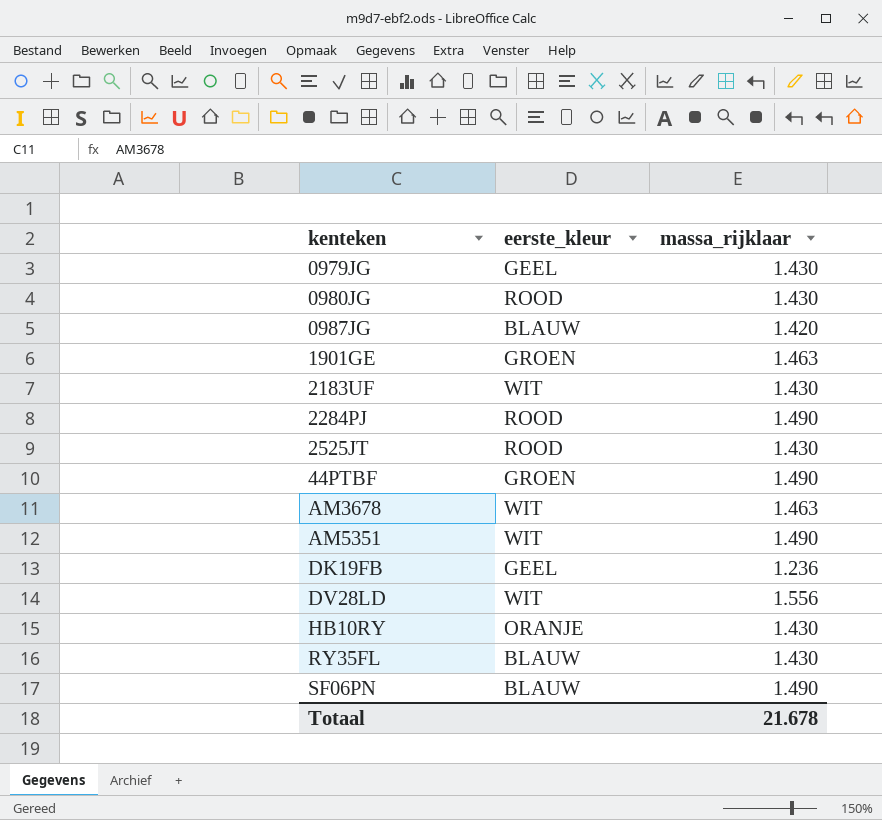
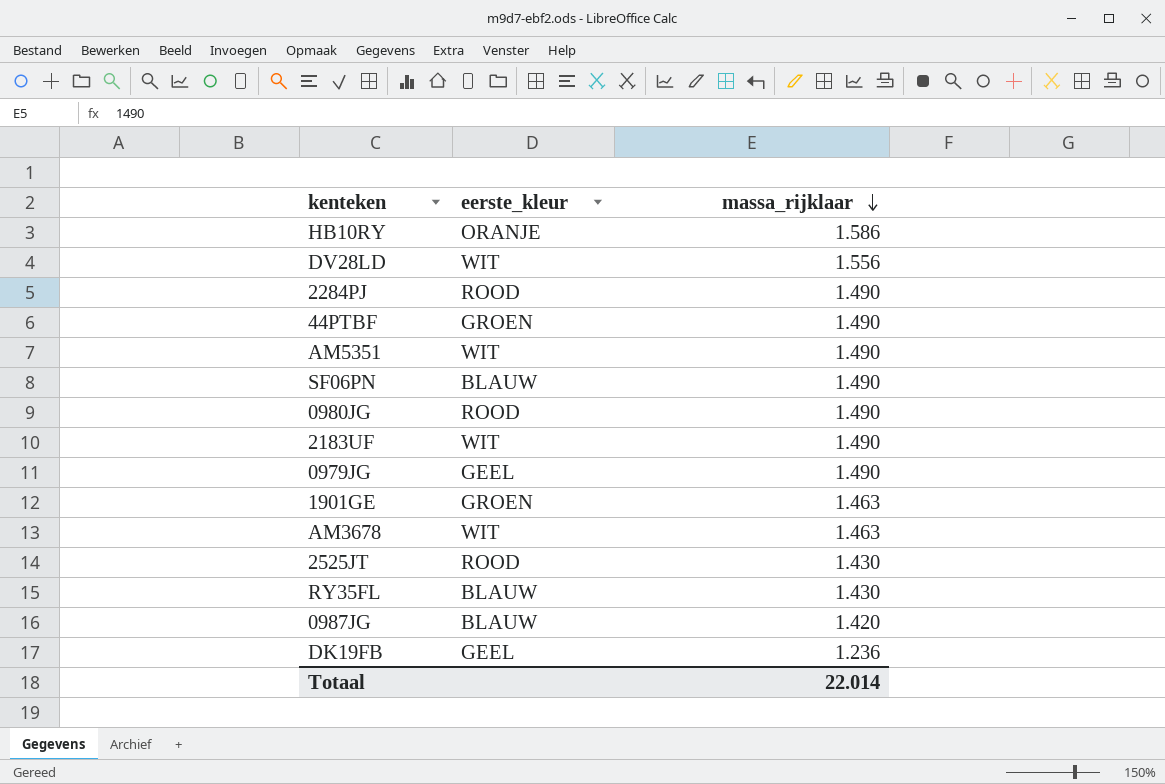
row order: none -> massa_rijklaar descending
HB10RY | massa_rijklaar: 1.430 -> 1.586
0980JG | massa_rijklaar: 1.430 -> 1.490
2183UF | massa_rijklaar: 1.430 -> 1.490
0979JG | massa_rijklaar: 1.430 -> 1.490
Totaal | massa_rijklaar: 21.678 -> 22.014

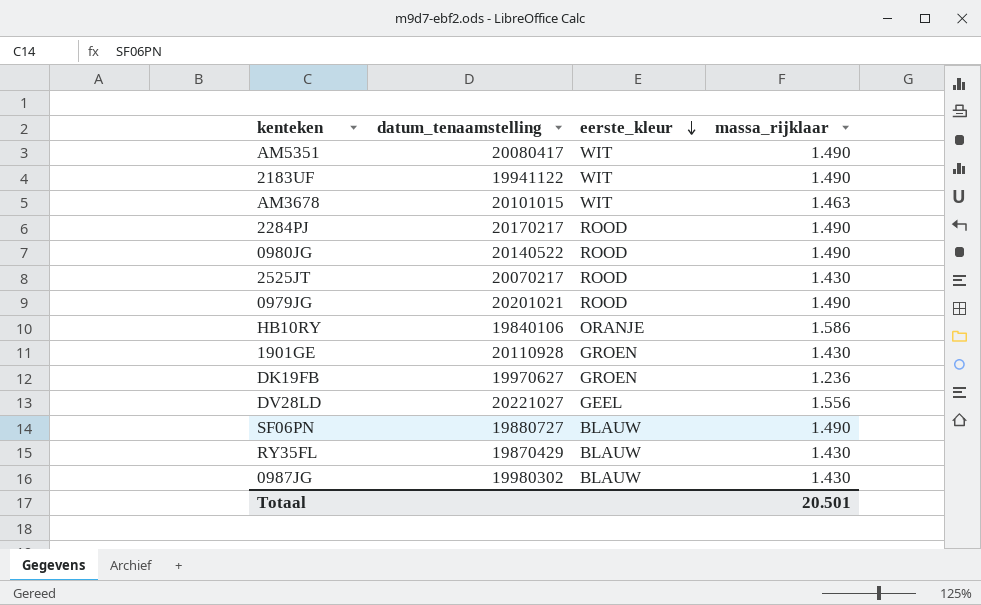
row order: massa_rijklaar descending -> eerste_kleur descending
column datum_tenaamstelling | position: none -> 2
row 44PTBF: GROEN | 1.490 -> none
0979JG | eerste_kleur: GEEL -> ROOD
1901GE | massa_rijklaar: 1.463 -> 1.430
DK19FB | eerste_kleur: GEEL -> GROEN
DV28LD | eerste_kleur: WIT -> GEEL
0987JG | massa_rijklaar: 1.420 -> 1.430
Totaal | massa_rijklaar: 22.014 -> 20.501

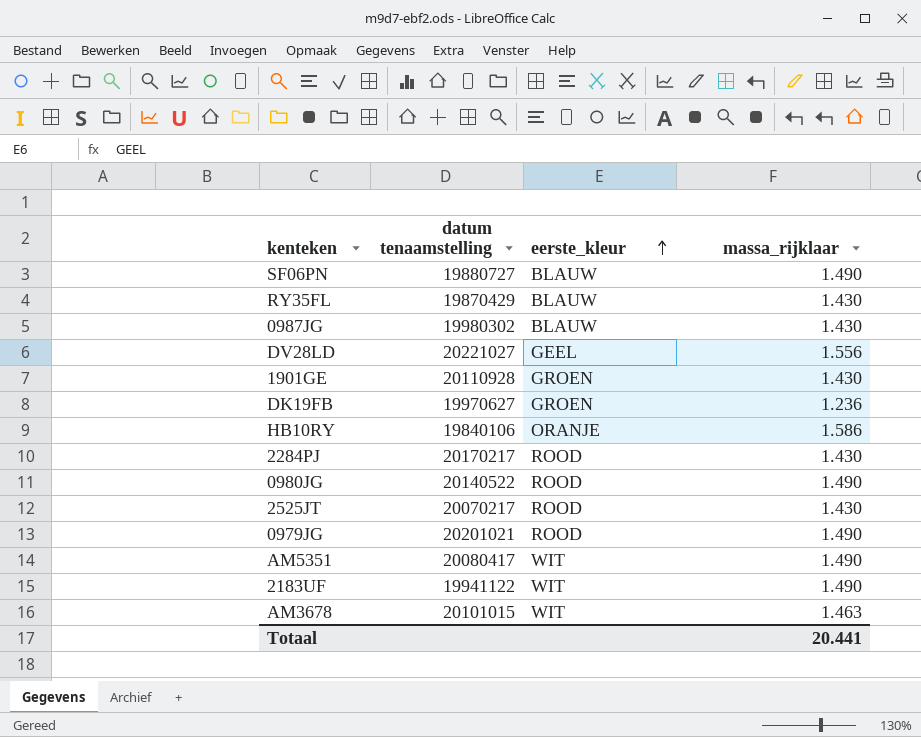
row order: eerste_kleur descending -> eerste_kleur ascending
column name: datum_tenaamstelling -> datum tenaamstelling
2284PJ | massa_rijklaar: 1.490 -> 1.430
Totaal | massa_rijklaar: 20.501 -> 20.441

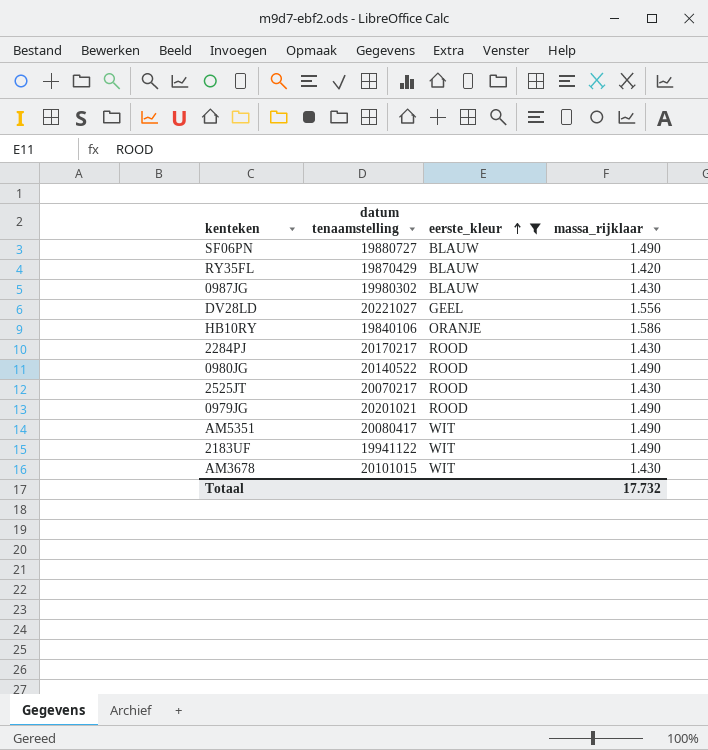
filter: none -> eerste_kleur != GROEN
RY35FL | massa_rijklaar: 1.430 -> 1.420
AM3678 | massa_rijklaar: 1.463 -> 1.430
Totaal | massa_rijklaar: 20.441 -> 17.732

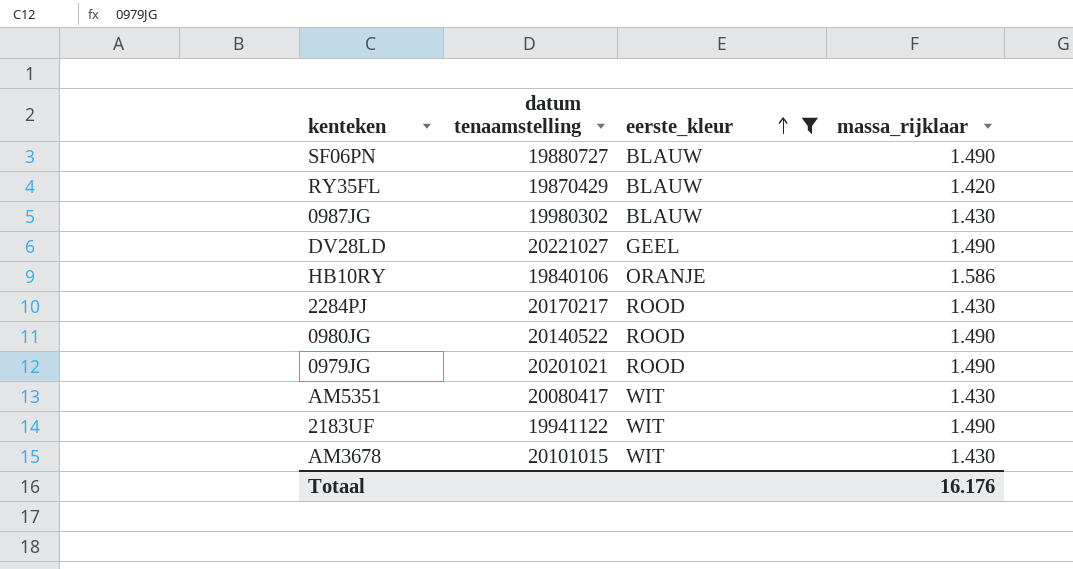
row 2525JT: 20070217 | ROOD | 1.430 -> none
DV28LD | massa_rijklaar: 1.556 -> 1.490
AM5351 | massa_rijklaar: 1.490 -> 1.430
Totaal | massa_rijklaar: 17.732 -> 16.176

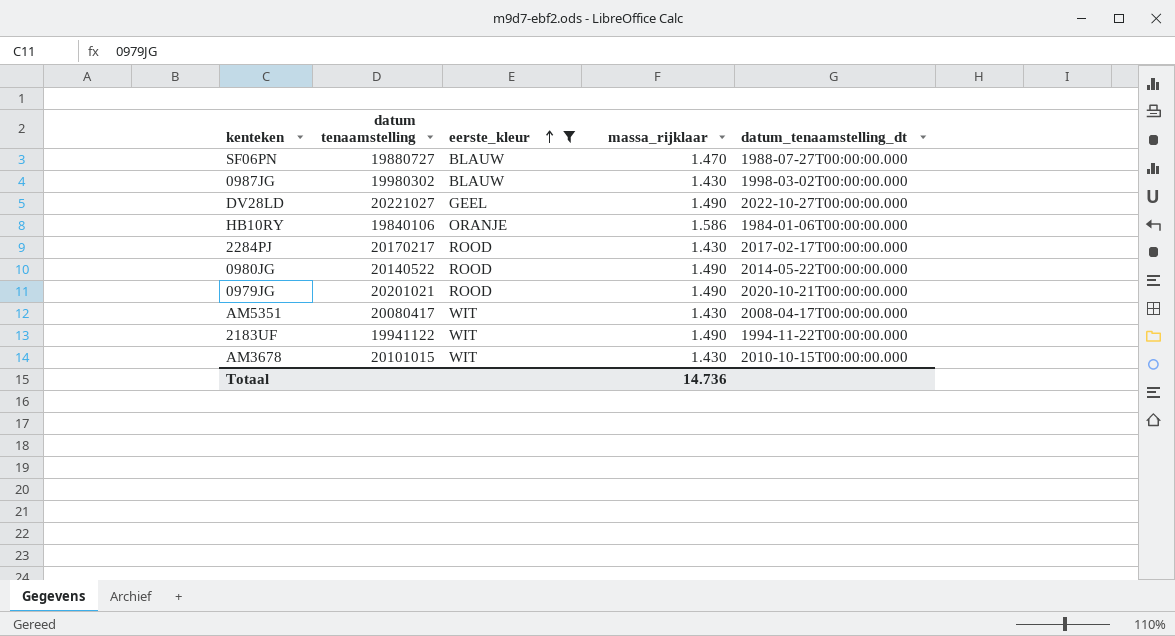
column datum_tenaamstelling_dt | position: none -> 5
row RY35FL: 19870429 | BLAUW | 1.420 -> none
SF06PN | massa_rijklaar: 1.490 -> 1.470
Totaal | massa_rijklaar: 16.176 -> 14.736

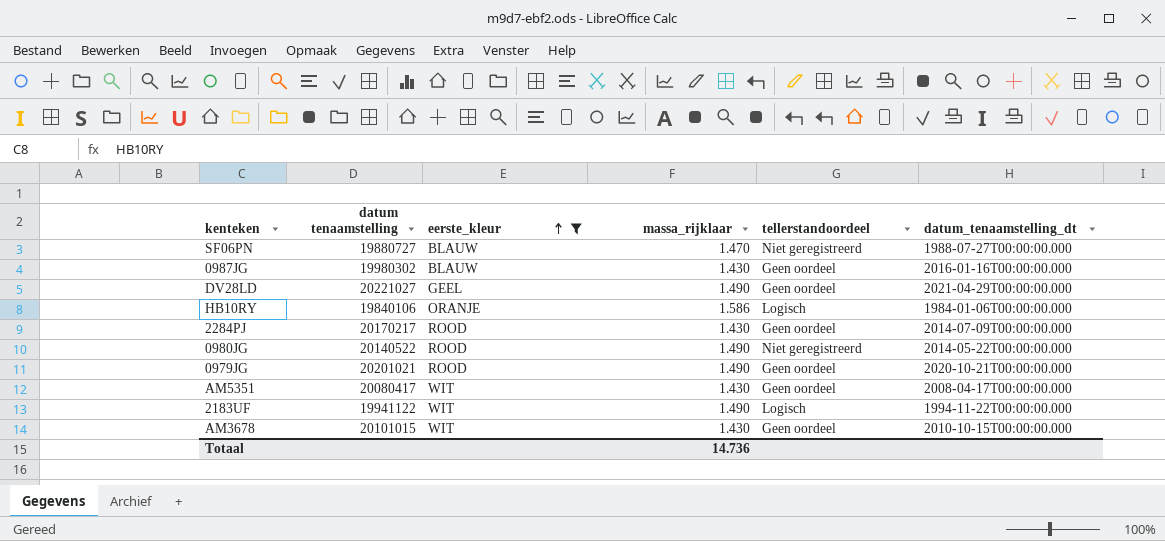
column tellerstandoordeel | position: none -> 5
0987JG | datum_tenaamstelling_dt: 1998-03-02T00:00:00.000 -> 2016-01-16T00:00:00.000
DV28LD | datum_tenaamstelling_dt: 2022-10-27T00:00:00.000 -> 2021-04-29T00:00:00.000
2284PJ | datum_tenaamstelling_dt: 2017-02-17T00:00:00.000 -> 2014-07-09T00:00:00.000

